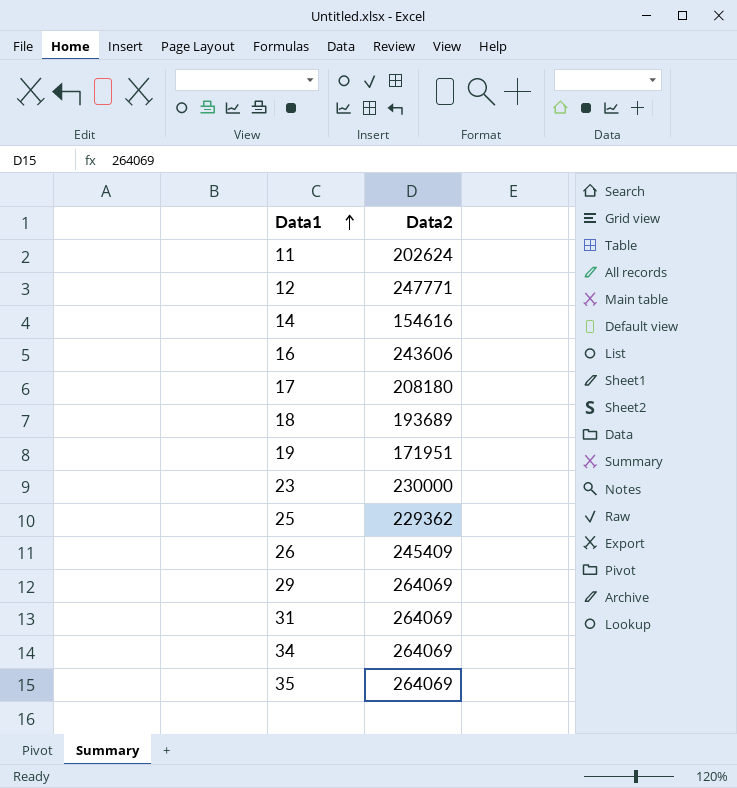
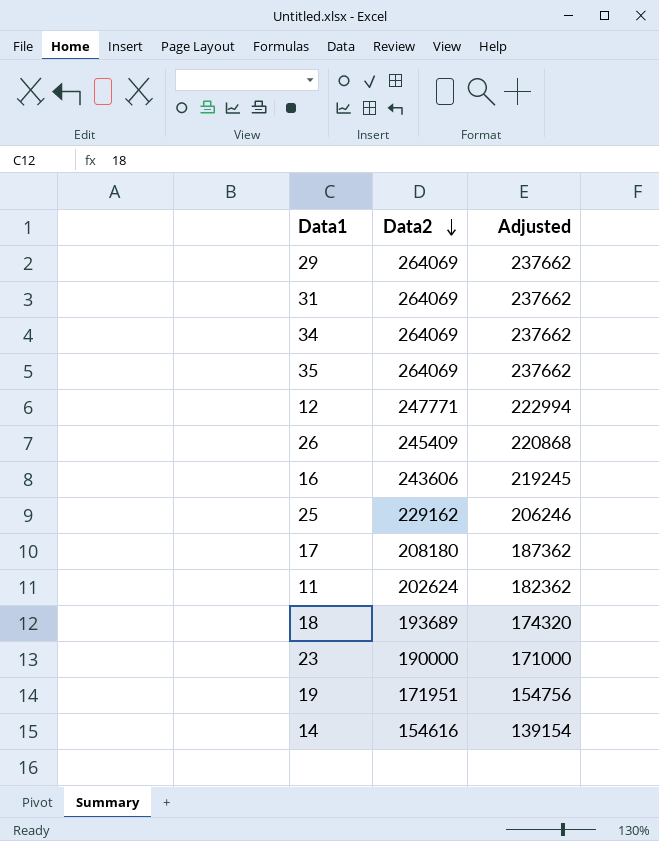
row order: Data1 ascending -> Data2 descending
column Adjusted | formula: none -> [Data2] * 0.9
25 | Data2: 229362 -> 229162
23 | Data2: 230000 -> 190000

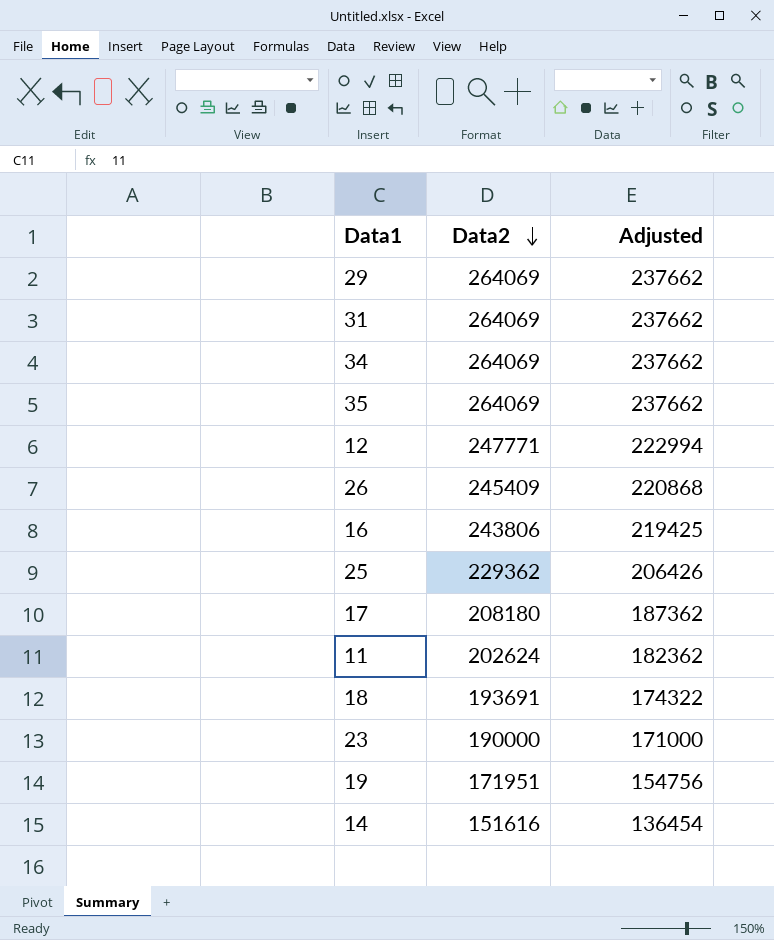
16 | Data2: 243606 -> 243806
16 | Adjusted: 219245 -> 219425
25 | Data2: 229162 -> 229362
25 | Adjusted: 206246 -> 206426
18 | Data2: 193689 -> 193691
18 | Adjusted: 174320 -> 174322
14 | Data2: 154616 -> 151616
14 | Adjusted: 139154 -> 136454

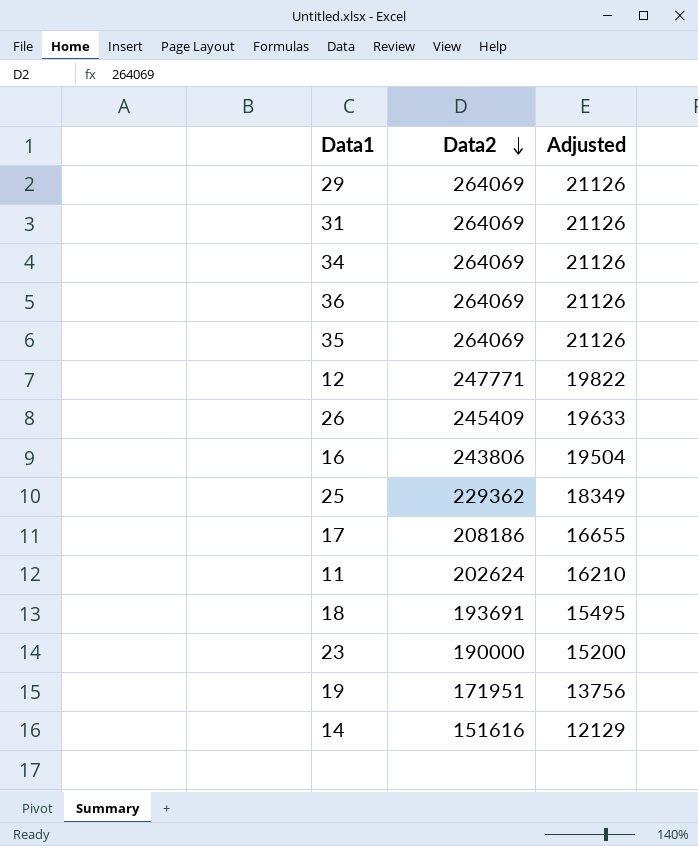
column Adjusted | formula: [Data2] * 0.9 -> [Data2] * 0.08
row 36: none -> 264069 | 21126
17 | Data2: 208180 -> 208186

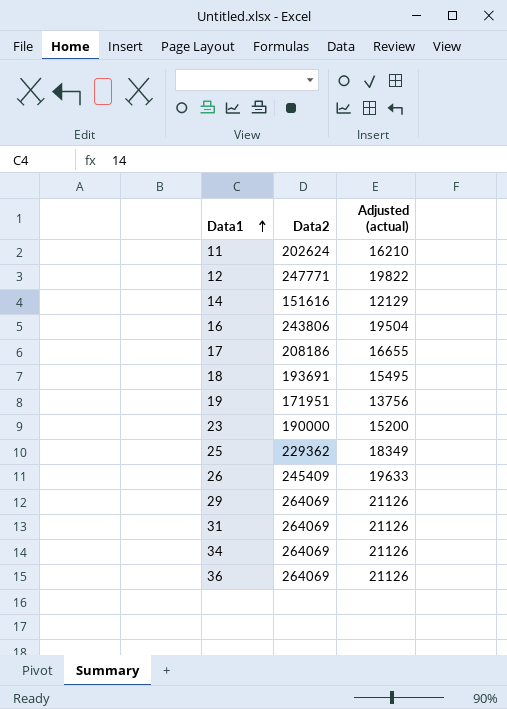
row order: Data2 descending -> Data1 ascending
column name: Adjusted -> Adjusted (actual)
row 35: 264069 | 21126 -> none

